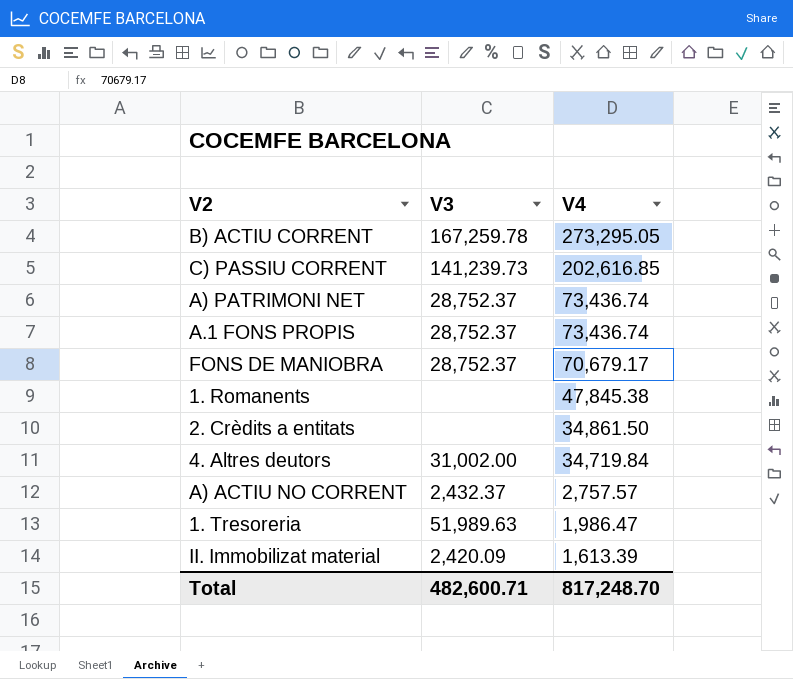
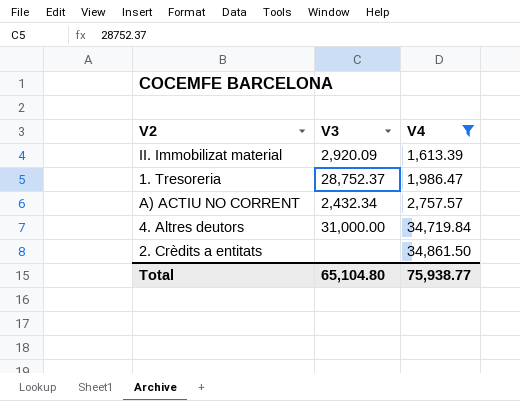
filter: none -> V4 <= 34,861.50
row order: V4 descending -> V4 ascending
II. Immobilizat material | V3: 2,420.09 -> 2,920.09
1. Tresoreria | V3: 51,989.63 -> 28,752.37
A) ACTIU NO CORRENT | V3: 2,432.37 -> 2,432.34
4. Altres deutors | V3: 31,002.00 -> 31,000.00
Total | V3: 482,600.71 -> 65,104.80
Total | V4: 817,248.70 -> 75,938.77

